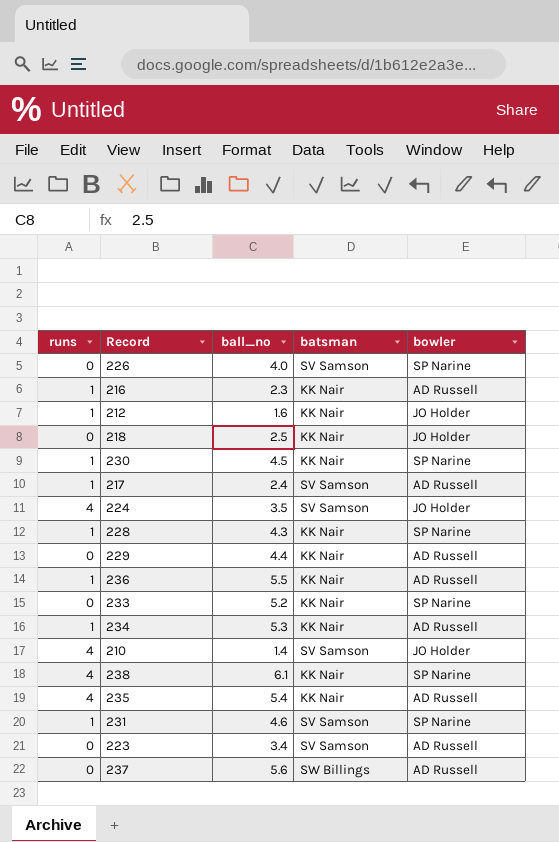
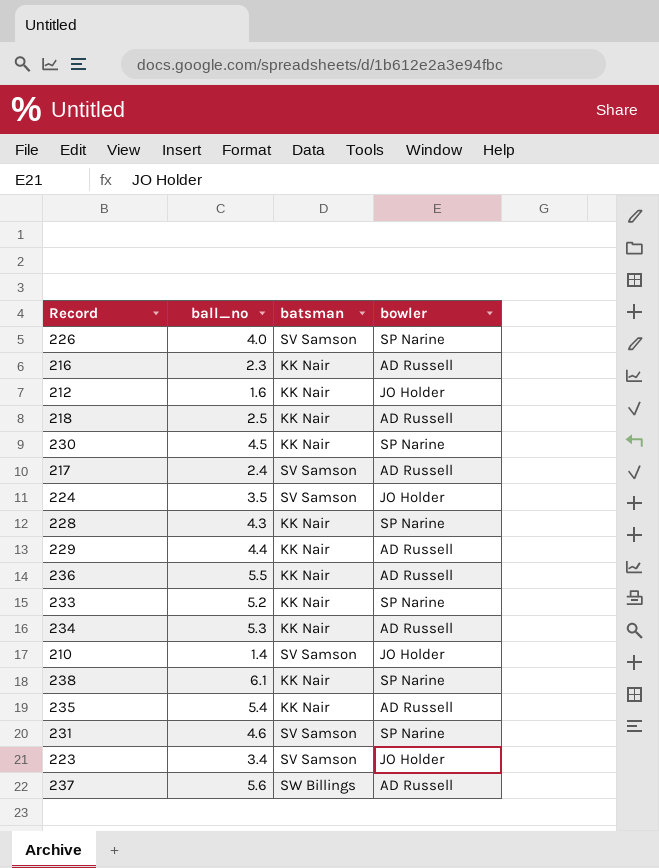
column runs | position: 1 -> none
218 | bowler: JO Holder -> AD Russell
223 | bowler: AD Russell -> JO Holder

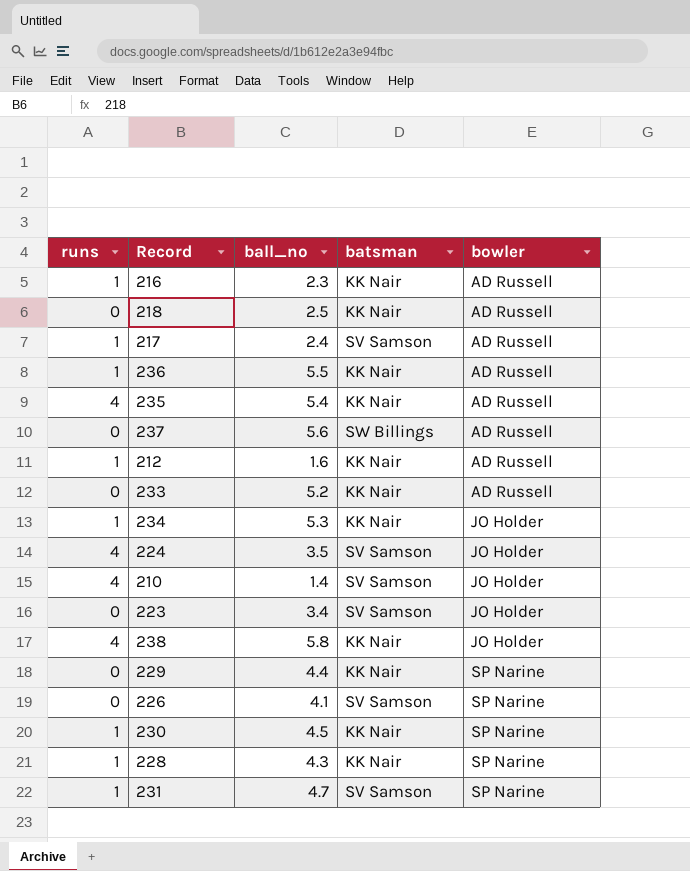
row order: none -> bowler ascending
column runs | position: none -> 1
212 | bowler: JO Holder -> AD Russell
233 | bowler: SP Narine -> AD Russell
234 | bowler: AD Russell -> JO Holder
238 | ball_no: 6.1 -> 5.8
238 | bowler: SP Narine -> JO Holder
229 | bowler: AD Russell -> SP Narine
226 | ball_no: 4.0 -> 4.1
231 | ball_no: 4.6 -> 4.7

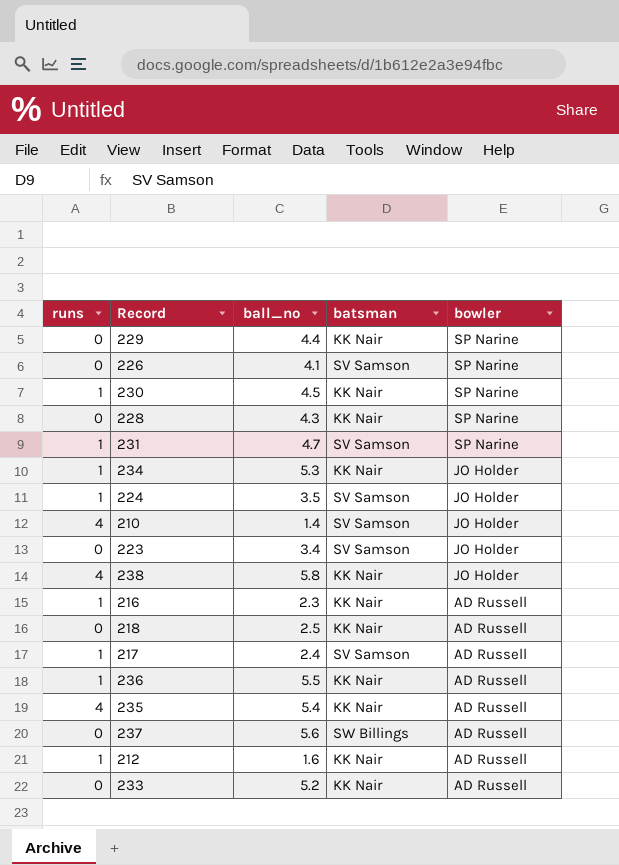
row order: bowler ascending -> bowler descending
228 | runs: 1 -> 0
224 | runs: 4 -> 1

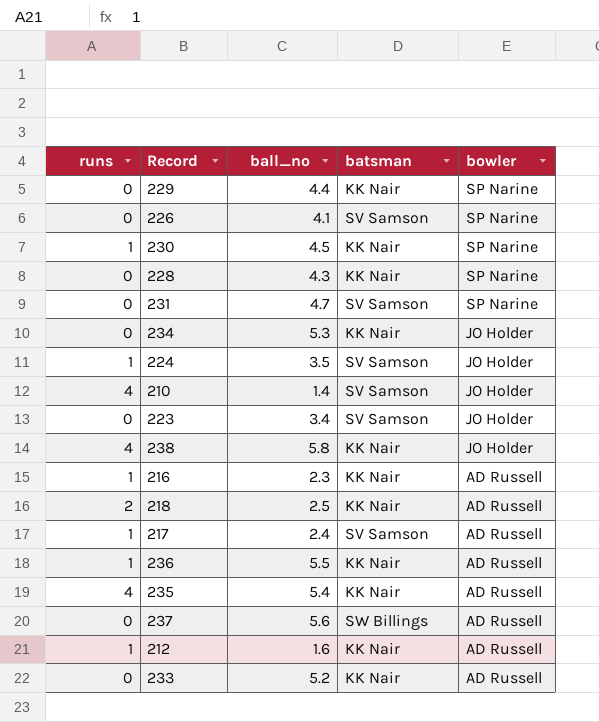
231 | runs: 1 -> 0
234 | runs: 1 -> 0
218 | runs: 0 -> 2

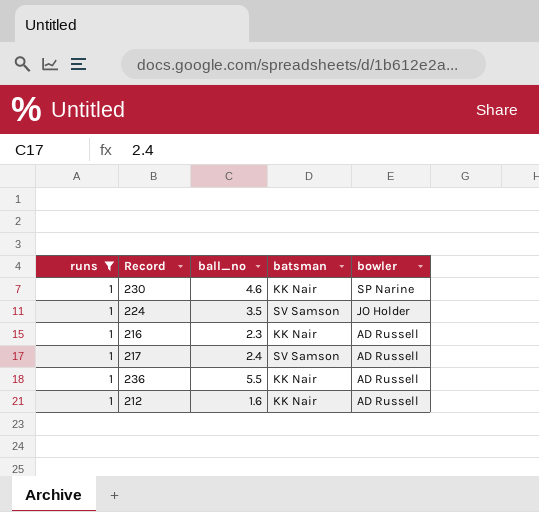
filter: none -> runs = 1
230 | ball_no: 4.5 -> 4.6

